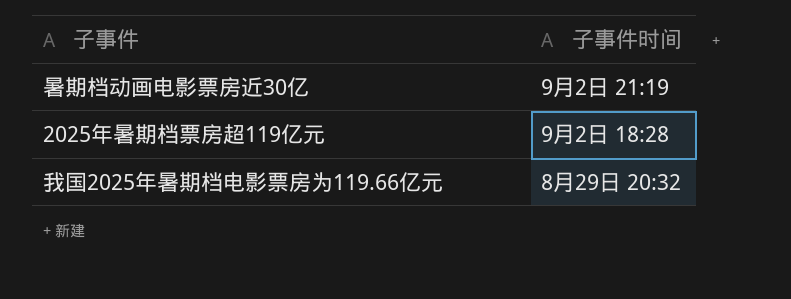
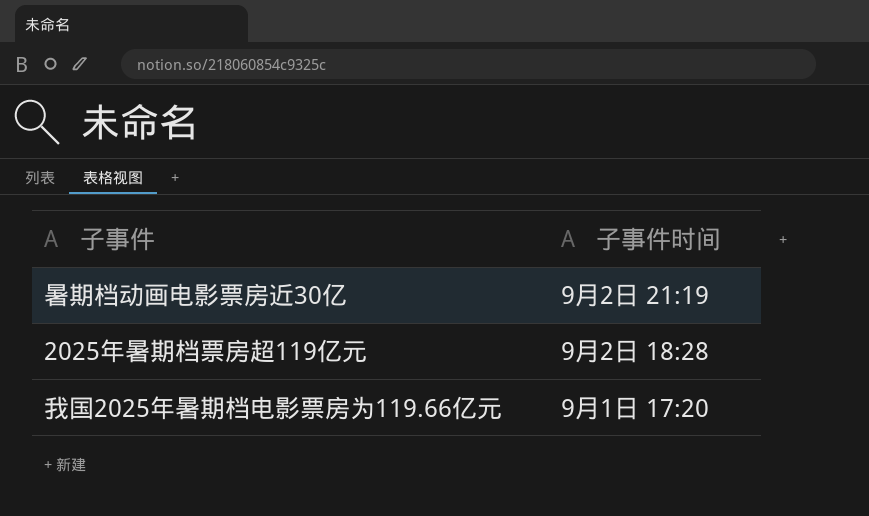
我国2025年暑期档电影票房为119.66亿元 | 子事件时间: 8月29日 20:32 -> 9月1日 17:20

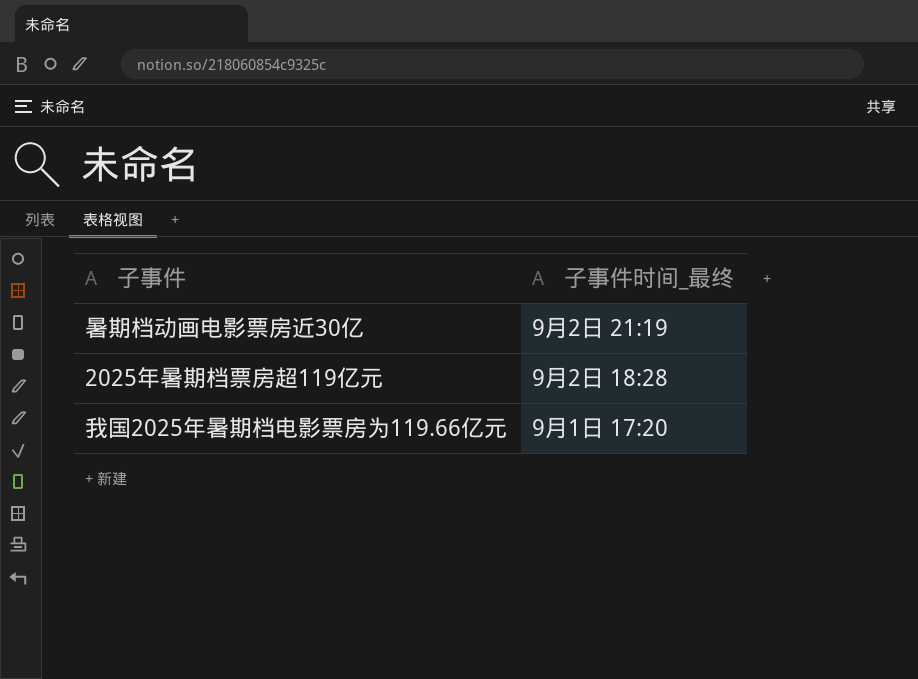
column name: 子事件时间 -> 子事件时间_最终

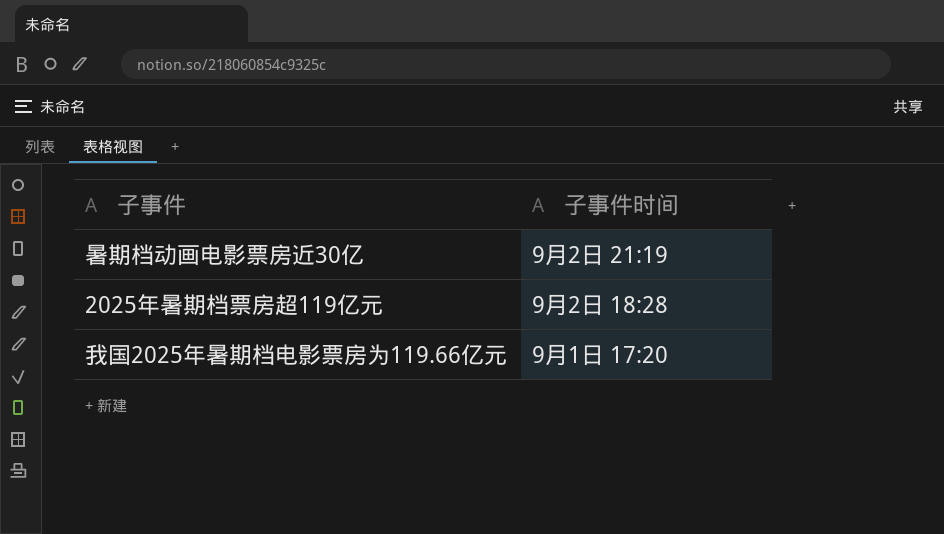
column name: 子事件时间_最终 -> 子事件时间

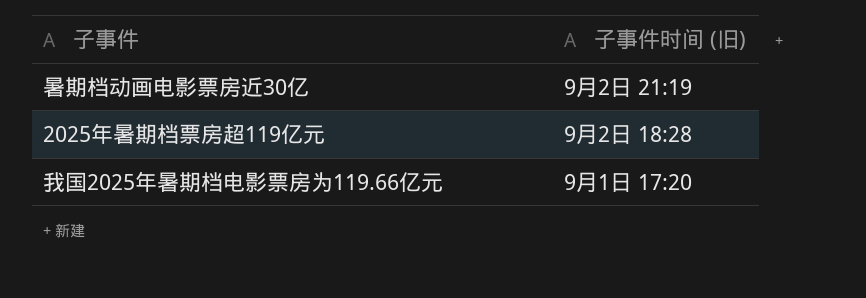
column name: 子事件时间 -> 子事件时间 (旧)

